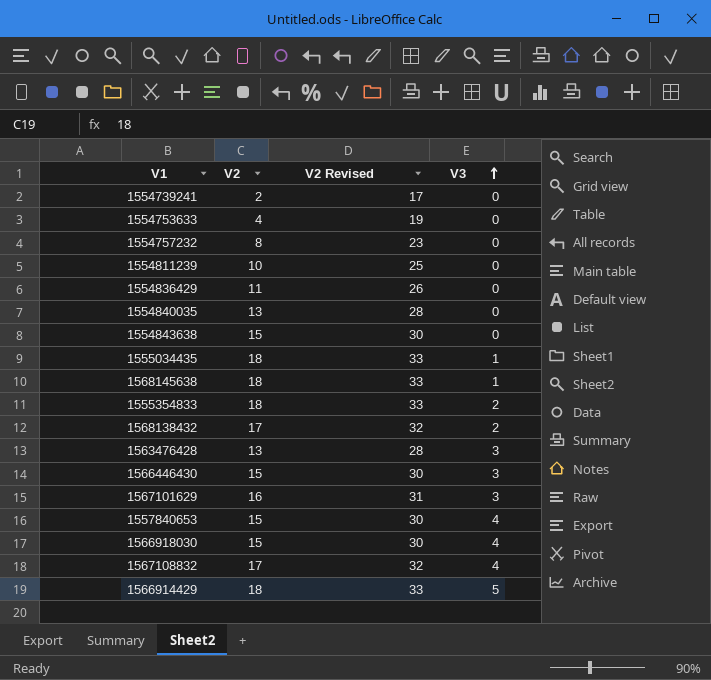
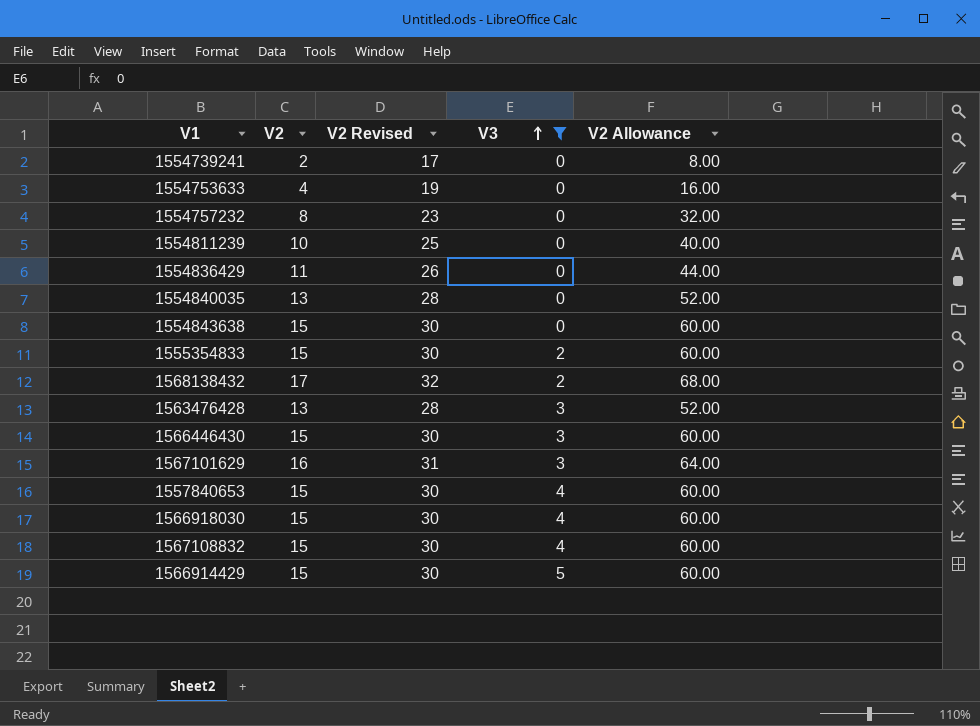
filter: none -> V3 != 1
column V2 Allowance | formula: none -> [V2] * 4
1555354833 | V2: 18 -> 15
1555354833 | V2 Revised: 33 -> 30
1567108832 | V2: 17 -> 15
1567108832 | V2 Revised: 32 -> 30
1566914429 | V2: 18 -> 15
1566914429 | V2 Revised: 33 -> 30

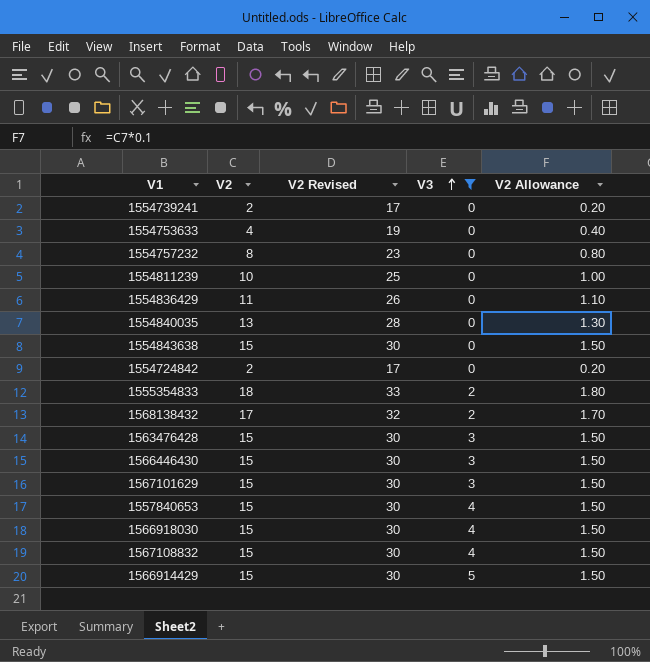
column V2 Allowance | formula: [V2] * 4 -> [V2] * 0.1
row 1554724842: none -> 2 | 17 | 0 | 0.20
1555354833 | V2: 15 -> 18
1555354833 | V2 Revised: 30 -> 33
1563476428 | V2: 13 -> 15
1563476428 | V2 Revised: 28 -> 30
1567101629 | V2: 16 -> 15
1567101629 | V2 Revised: 31 -> 30

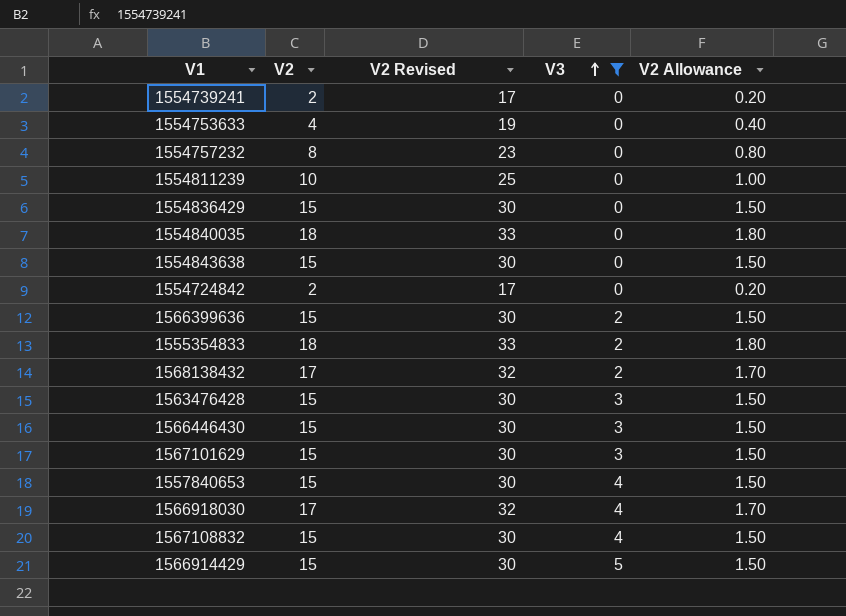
1554836429 | V2: 11 -> 15
1554836429 | V2 Revised: 26 -> 30
1554836429 | V2 Allowance: 1.10 -> 1.50
1554840035 | V2: 13 -> 18
1554840035 | V2 Revised: 28 -> 33
1554840035 | V2 Allowance: 1.30 -> 1.80
row 1566399636: none -> 15 | 30 | 2 | 1.50
1566918030 | V2: 15 -> 17
1566918030 | V2 Revised: 30 -> 32
1566918030 | V2 Allowance: 1.50 -> 1.70

